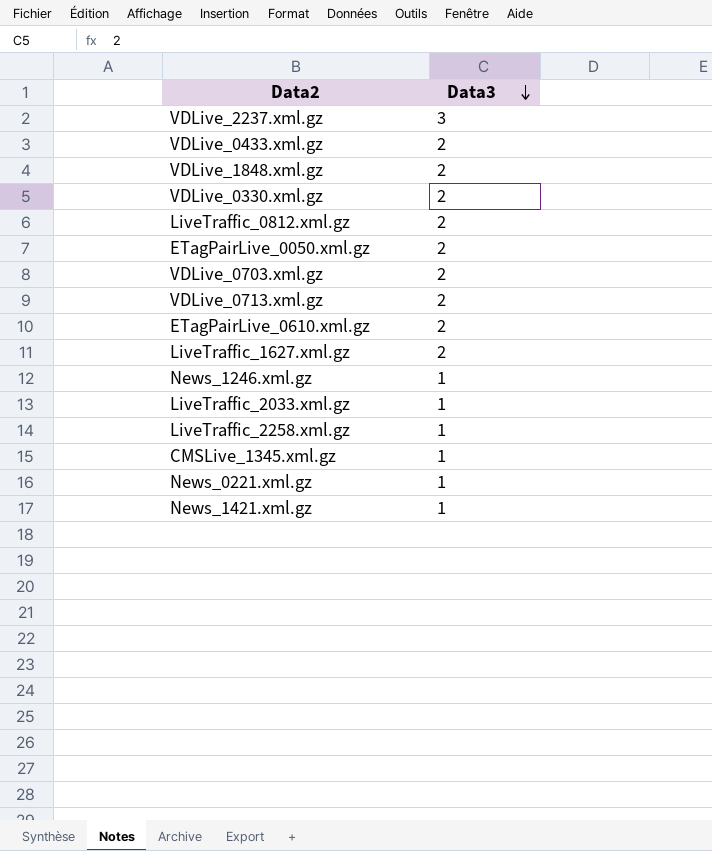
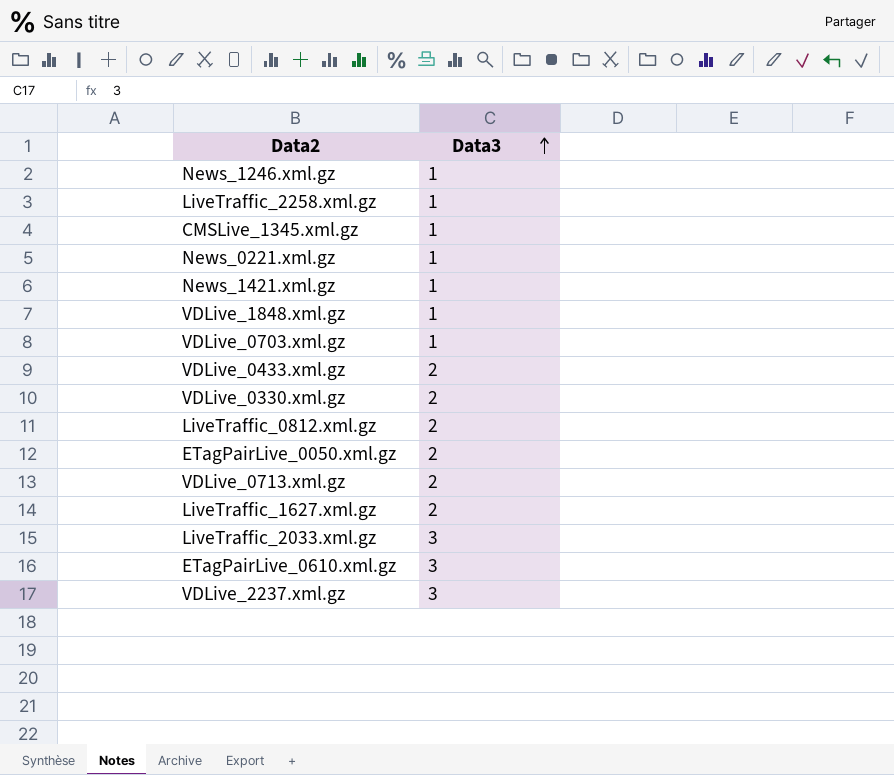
row order: Data3 descending -> Data3 ascending
VDLive_1848.xml.gz | Data3: 2 -> 1
VDLive_0703.xml.gz | Data3: 2 -> 1
LiveTraffic_2033.xml.gz | Data3: 1 -> 3
ETagPairLive_0610.xml.gz | Data3: 2 -> 3

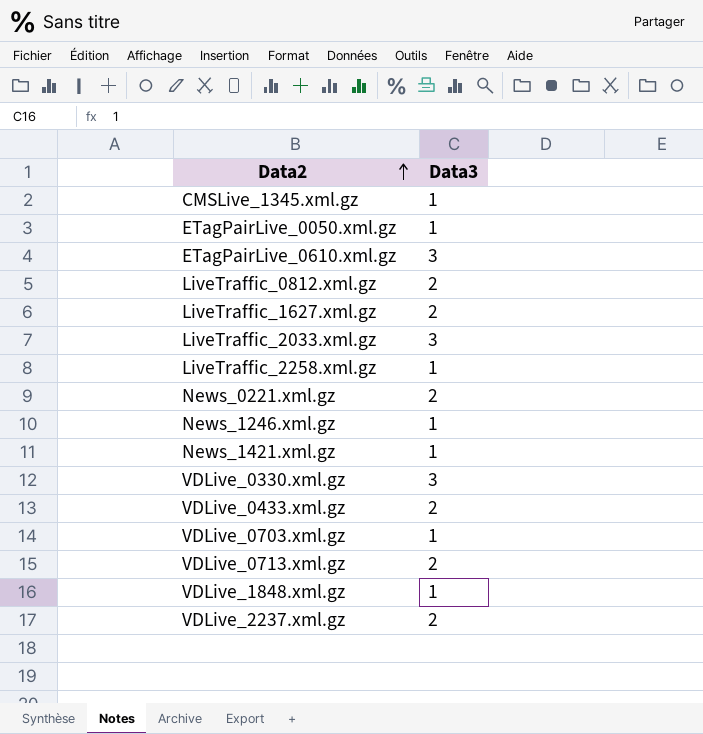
row order: Data3 ascending -> Data2 ascending
ETagPairLive_0050.xml.gz | Data3: 2 -> 1
News_0221.xml.gz | Data3: 1 -> 2
VDLive_0330.xml.gz | Data3: 2 -> 3
VDLive_2237.xml.gz | Data3: 3 -> 2

